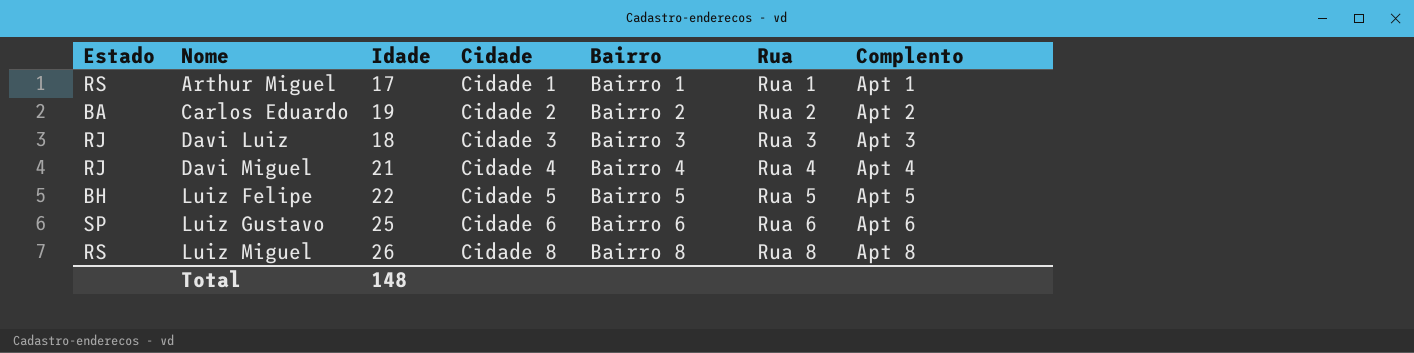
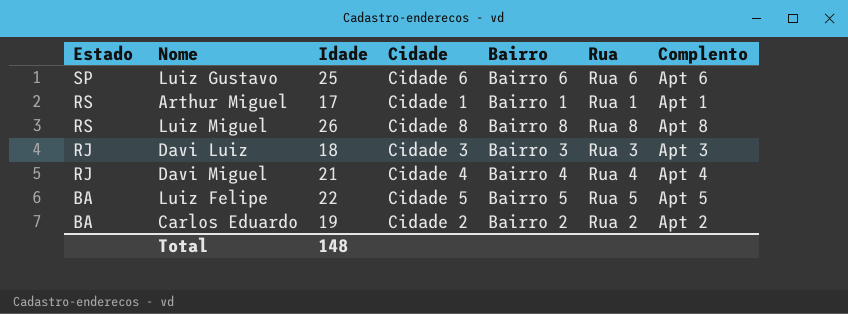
row order: Nome ascending -> Estado descending
Luiz Felipe | Estado: BH -> BA

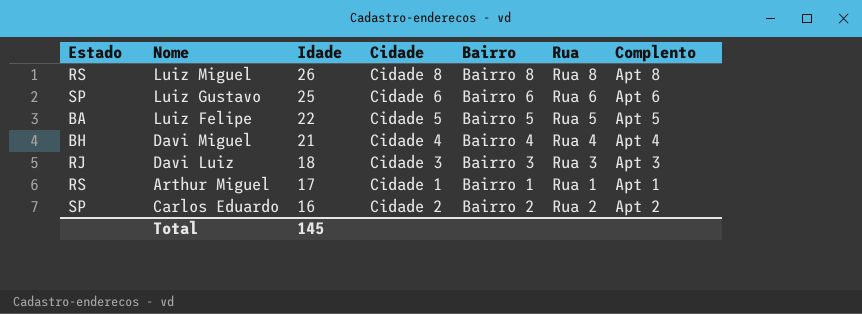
row order: Estado descending -> Idade descending
Davi Miguel | Estado: RJ -> BH
Carlos Eduardo | Estado: BA -> SP
Carlos Eduardo | Idade: 19 -> 16
Total | Idade: 148 -> 145

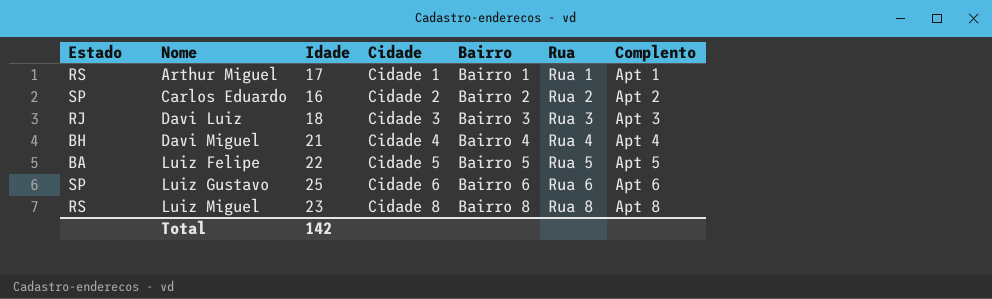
row order: Idade descending -> Nome ascending
Luiz Miguel | Idade: 26 -> 23
Total | Idade: 145 -> 142

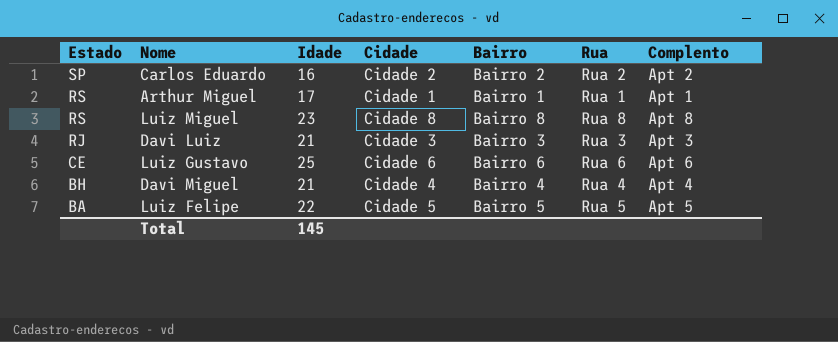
row order: Nome ascending -> Estado descending
Davi Luiz | Idade: 18 -> 21
Luiz Gustavo | Estado: SP -> CE
Total | Idade: 142 -> 145

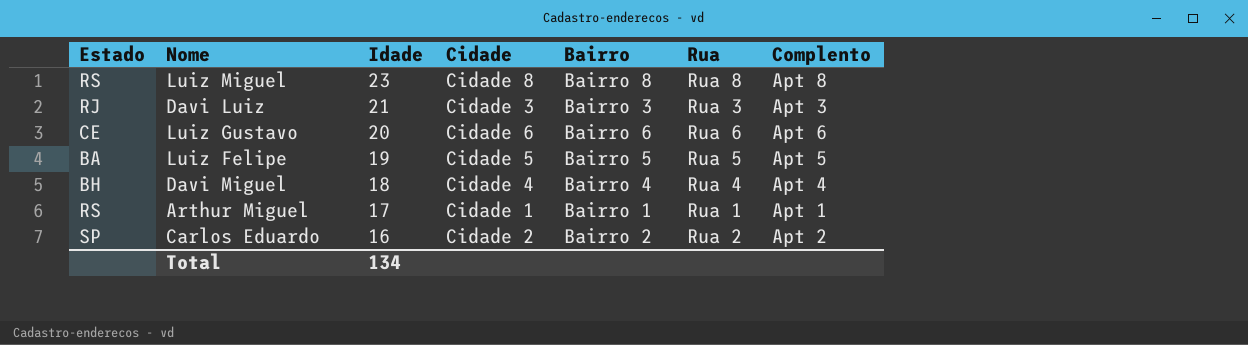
row order: Estado descending -> Idade descending
Luiz Gustavo | Idade: 25 -> 20
Luiz Felipe | Idade: 22 -> 19
Davi Miguel | Idade: 21 -> 18
Total | Idade: 145 -> 134

